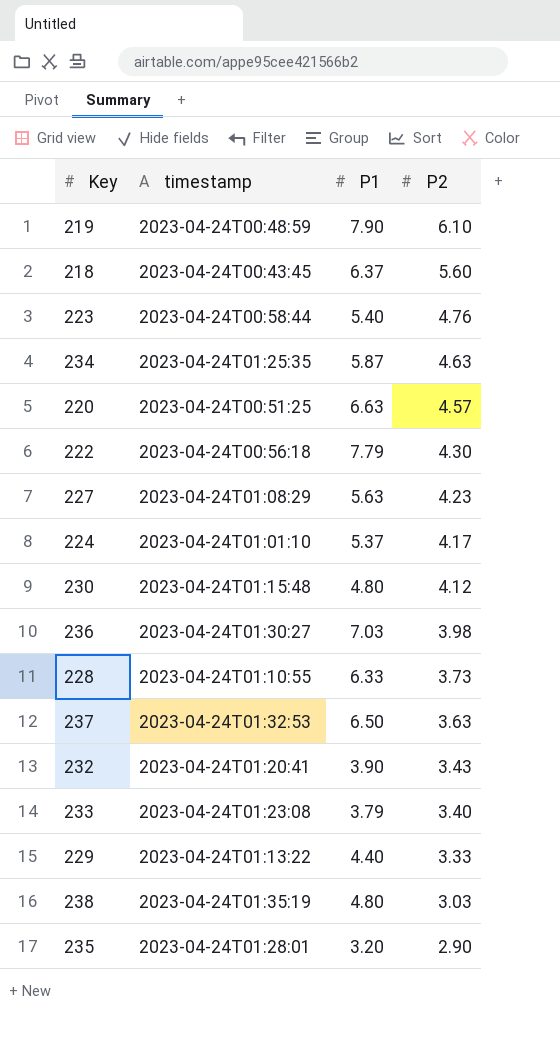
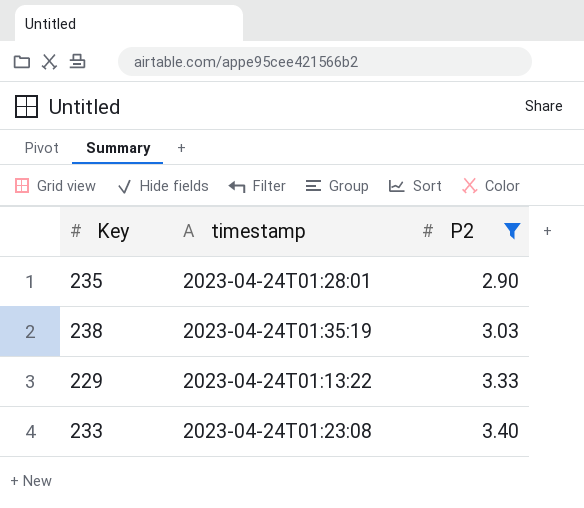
filter: none -> P2 <= 3.40
row order: P2 descending -> P2 ascending
column P1 | position: 3 -> none

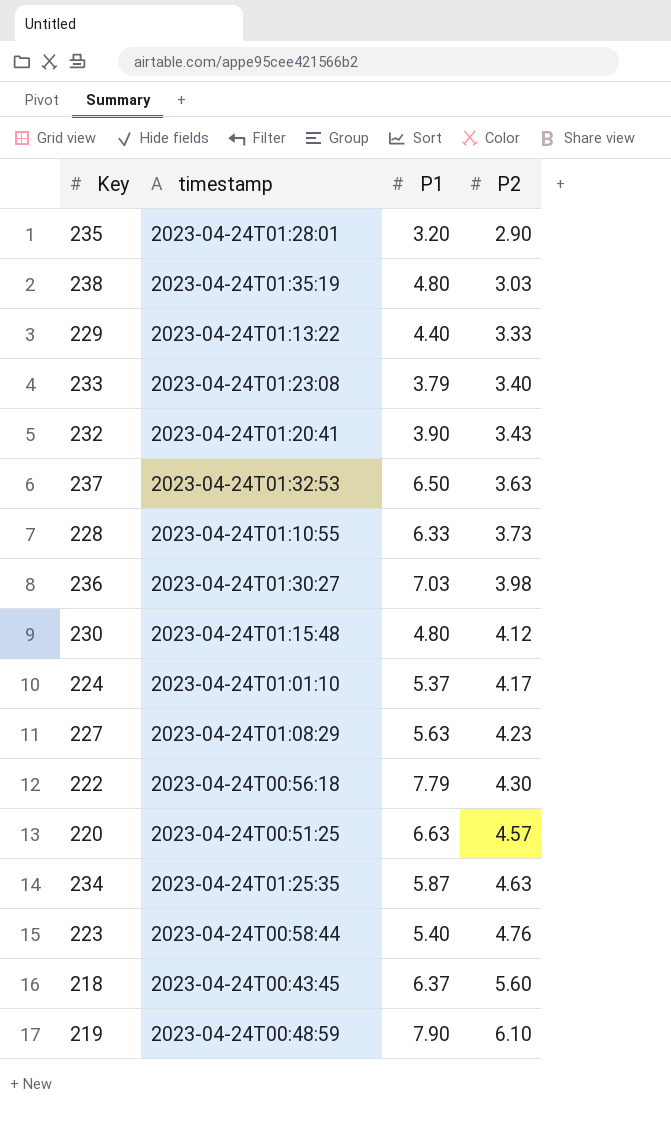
filter: P2 <= 3.40 -> none
column P1 | position: none -> 3

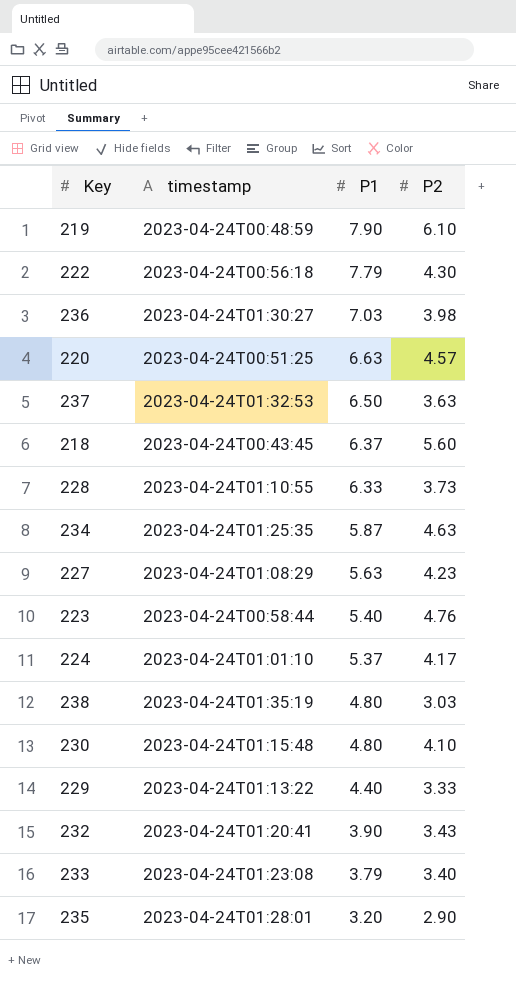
row order: P2 ascending -> P1 descending
230 | P2: 4.12 -> 4.10

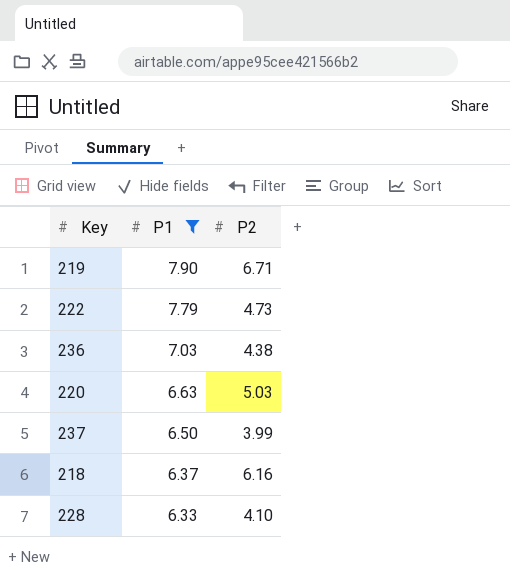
filter: none -> P1 >= 6.33
column timestamp | position: 2 -> none
219 | P2: 6.10 -> 6.71
222 | P2: 4.30 -> 4.73
236 | P2: 3.98 -> 4.38
220 | P2: 4.57 -> 5.03
237 | P2: 3.63 -> 3.99
218 | P2: 5.60 -> 6.16
228 | P2: 3.73 -> 4.10

